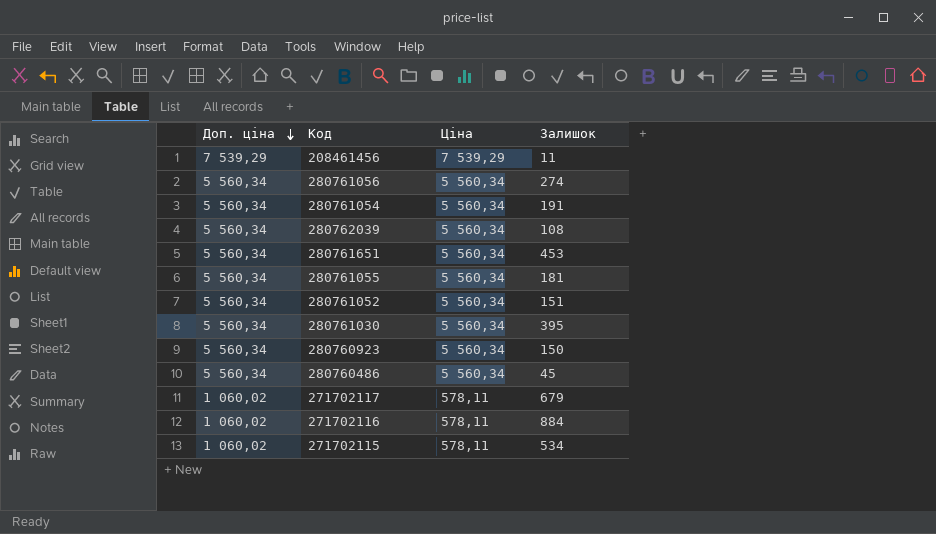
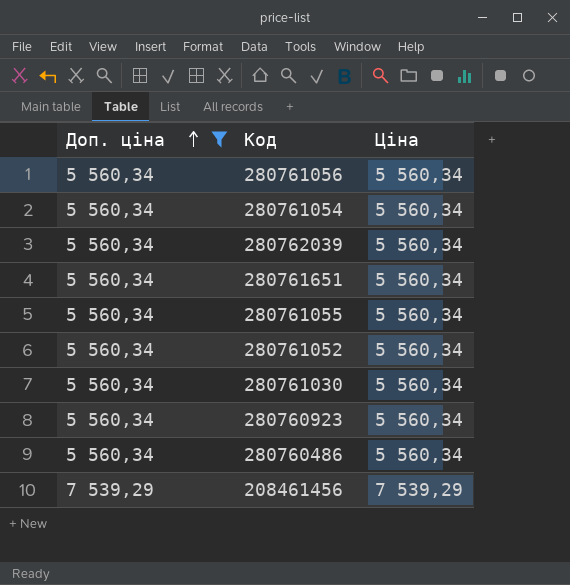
filter: none -> Доп. ціна != 1 060,02
row order: Доп. ціна descending -> Доп. ціна ascending
column Залишок | position: 4 -> none

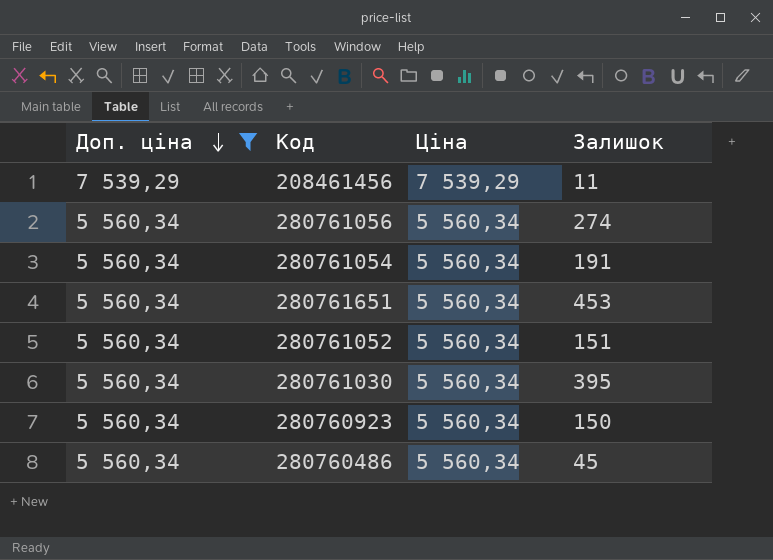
row order: Доп. ціна ascending -> Доп. ціна descending
column Залишок | position: none -> 4
row 280762039: 5 560,34 | 5 560,34 -> none
row 280761055: 5 560,34 | 5 560,34 -> none

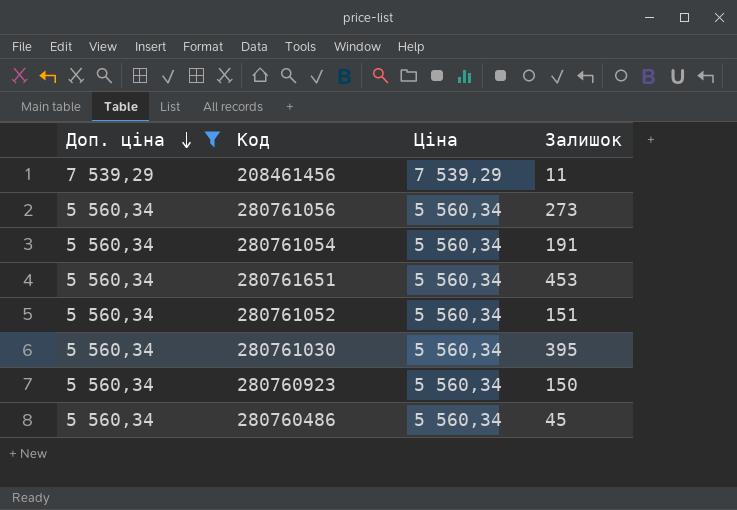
280761056 | Залишок: 274 -> 273

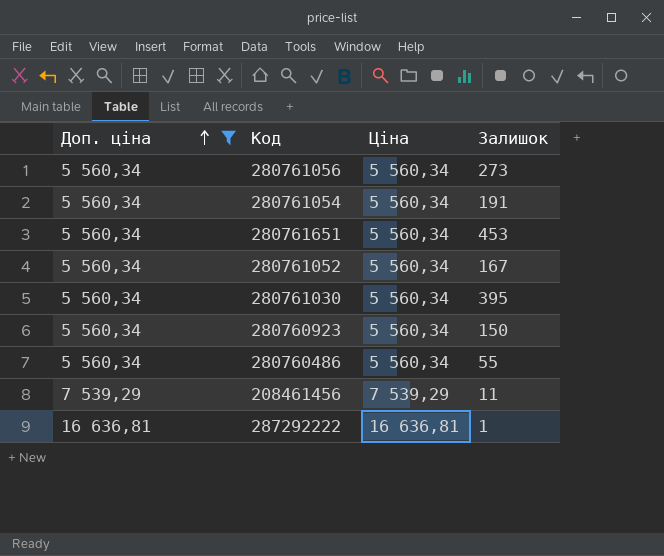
row order: Доп. ціна descending -> Доп. ціна ascending
280761052 | Залишок: 151 -> 167
280760486 | Залишок: 45 -> 55
row 287292222: none -> 16 636,81 | 16 636,81 | 1

